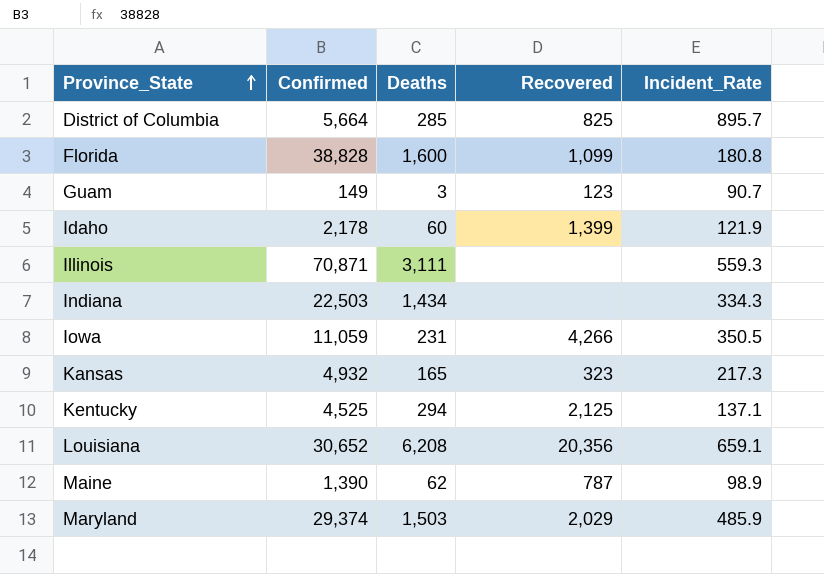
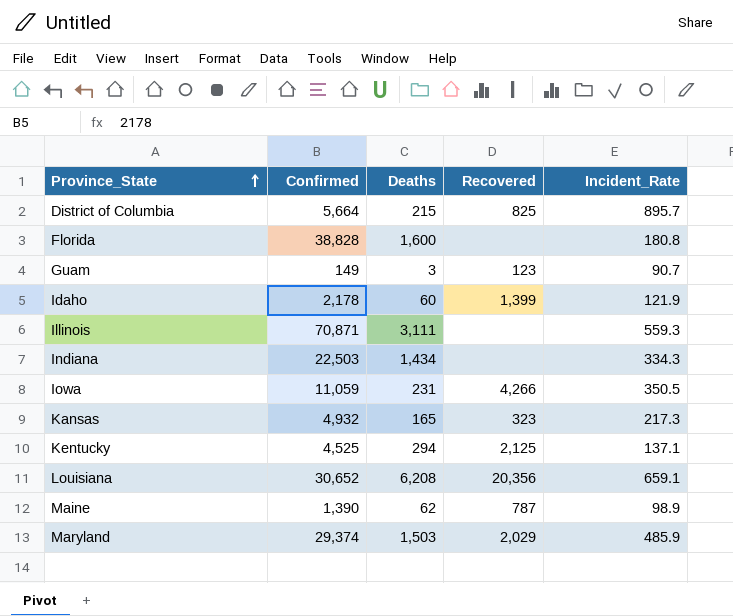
District of Columbia | Deaths: 285 -> 215
Florida | Recovered: 1,099 -> none

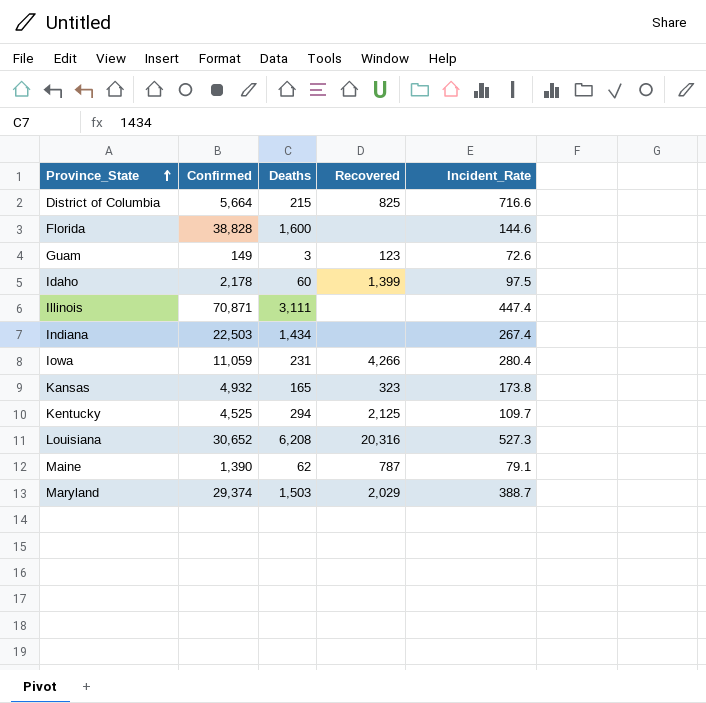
District of Columbia | Incident_Rate: 895.7 -> 716.6
Florida | Incident_Rate: 180.8 -> 144.6
Guam | Incident_Rate: 90.7 -> 72.6
Idaho | Incident_Rate: 121.9 -> 97.5
Illinois | Incident_Rate: 559.3 -> 447.4
Indiana | Incident_Rate: 334.3 -> 267.4
Iowa | Incident_Rate: 350.5 -> 280.4
Kansas | Incident_Rate: 217.3 -> 173.8
Kentucky | Incident_Rate: 137.1 -> 109.7
Louisiana | Recovered: 20,356 -> 20,316
Louisiana | Incident_Rate: 659.1 -> 527.3
Maine | Incident_Rate: 98.9 -> 79.1
Maryland | Incident_Rate: 485.9 -> 388.7

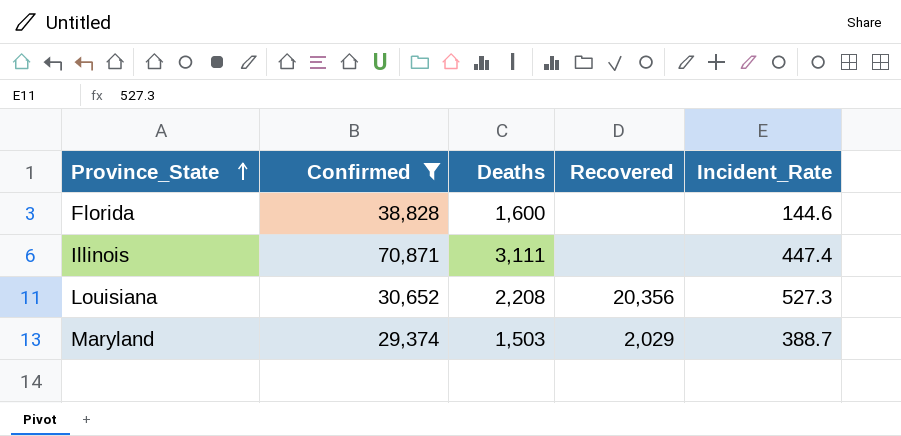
filter: none -> Confirmed >= 29,374
Louisiana | Deaths: 6,208 -> 2,208
Louisiana | Recovered: 20,316 -> 20,356

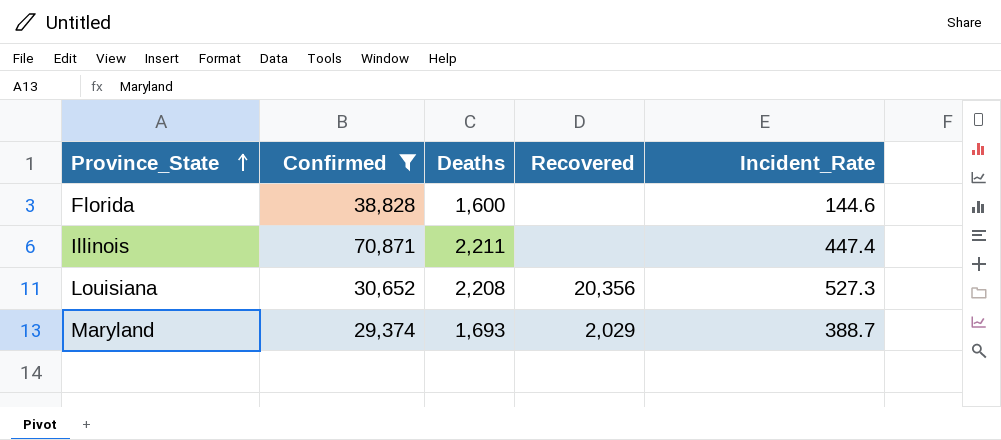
Illinois | Deaths: 3,111 -> 2,211
Maryland | Deaths: 1,503 -> 1,693

